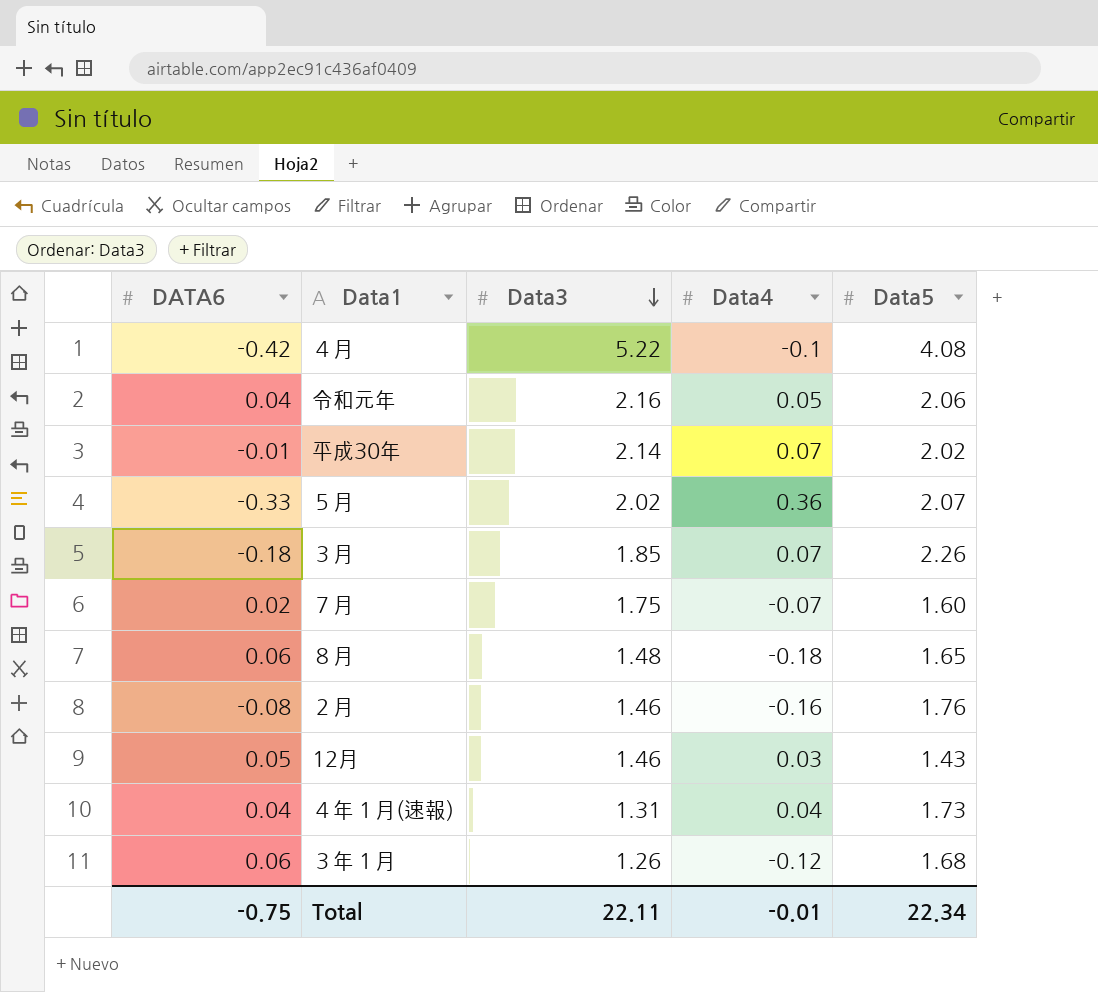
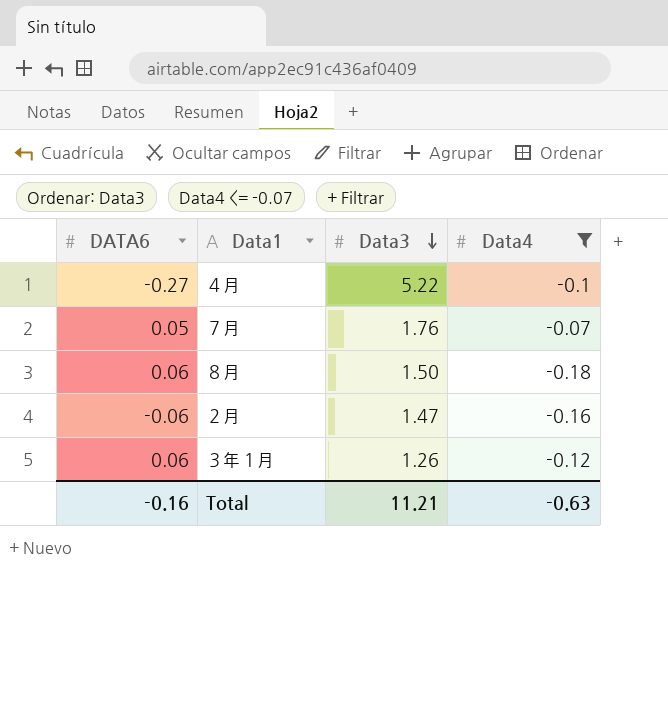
filter: none -> Data4 <= -0.07
column Data5 | position: 5 -> none
４月 | DATA6: -0.42 -> -0.27
７月 | DATA6: 0.02 -> 0.05
７月 | Data3: 1.75 -> 1.76
８月 | Data3: 1.48 -> 1.50
２月 | DATA6: -0.08 -> -0.06
２月 | Data3: 1.46 -> 1.47
Total | DATA6: -0.75 -> -0.16
Total | Data3: 22.11 -> 11.21
Total | Data4: -0.01 -> -0.63

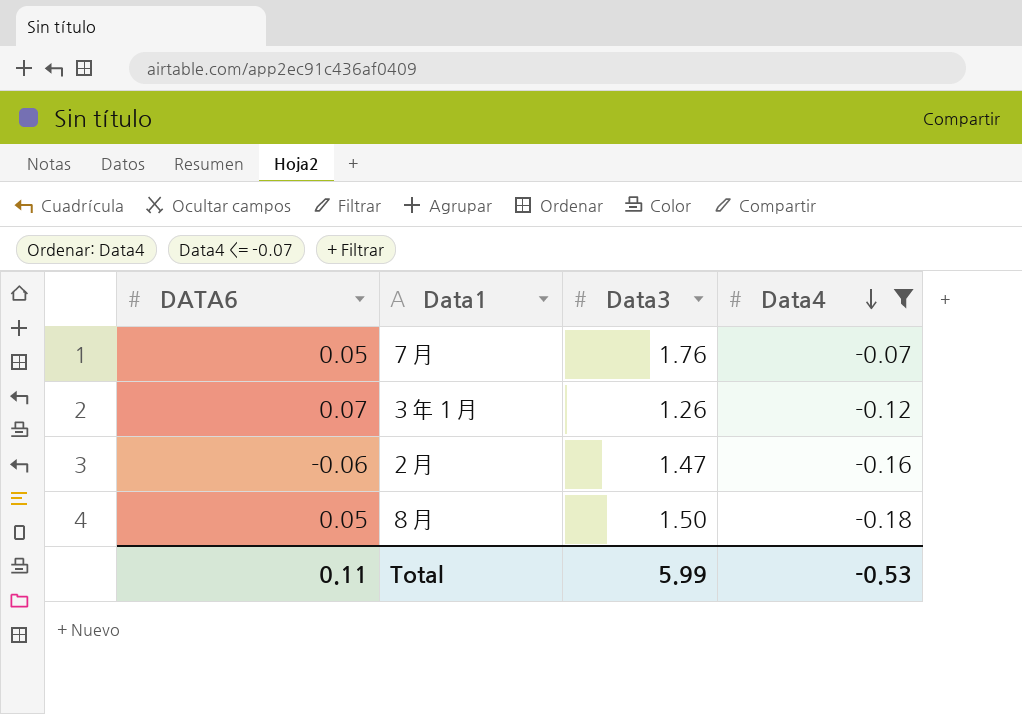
row order: Data3 descending -> Data4 descending
row ４月: -0.27 | 5.22 | -0.1 -> none
３年１月 | DATA6: 0.06 -> 0.07
８月 | DATA6: 0.06 -> 0.05
Total | DATA6: -0.16 -> 0.11
Total | Data3: 11.21 -> 5.99
Total | Data4: -0.63 -> -0.53

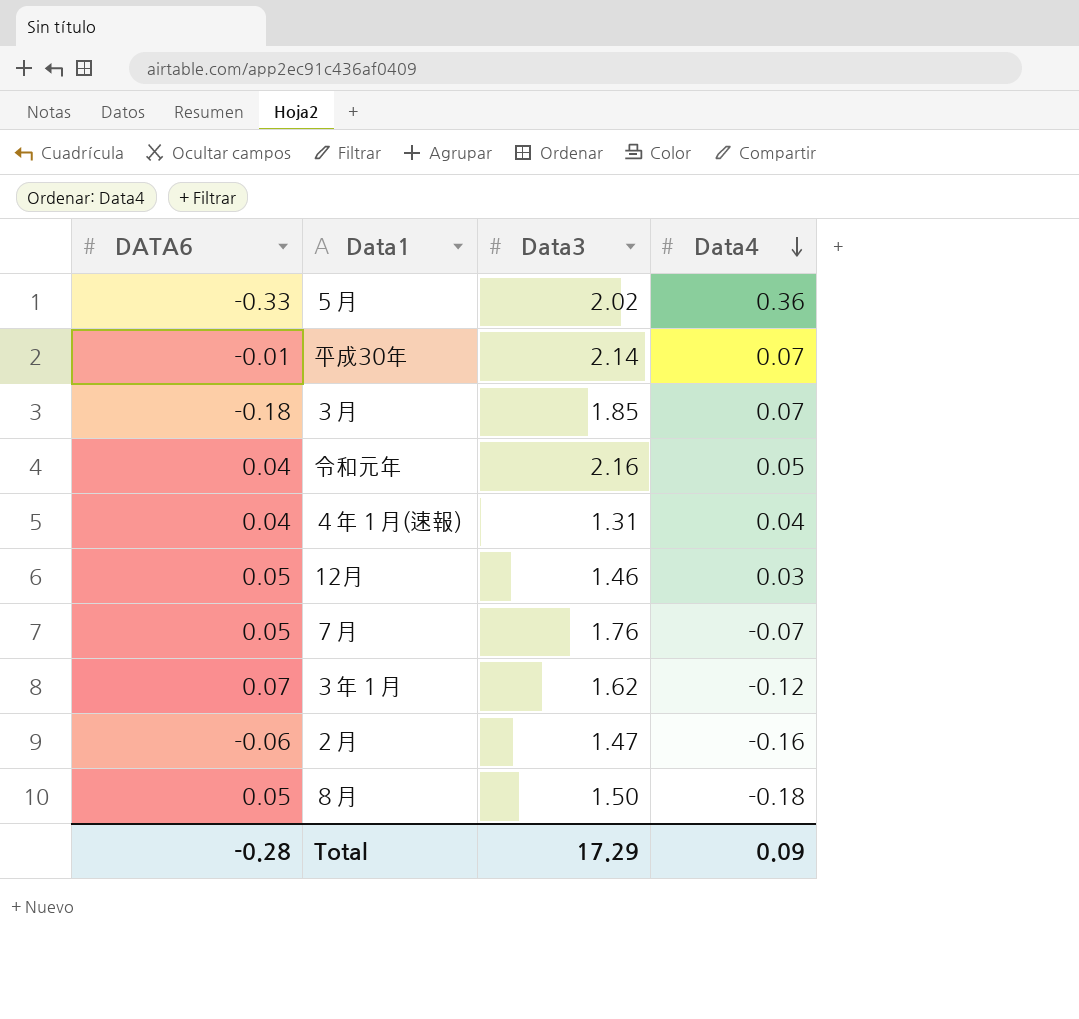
filter: Data4 <= -0.07 -> none
３年１月 | Data3: 1.26 -> 1.62
Total | DATA6: 0.11 -> -0.28
Total | Data3: 5.99 -> 17.29
Total | Data4: -0.53 -> 0.09

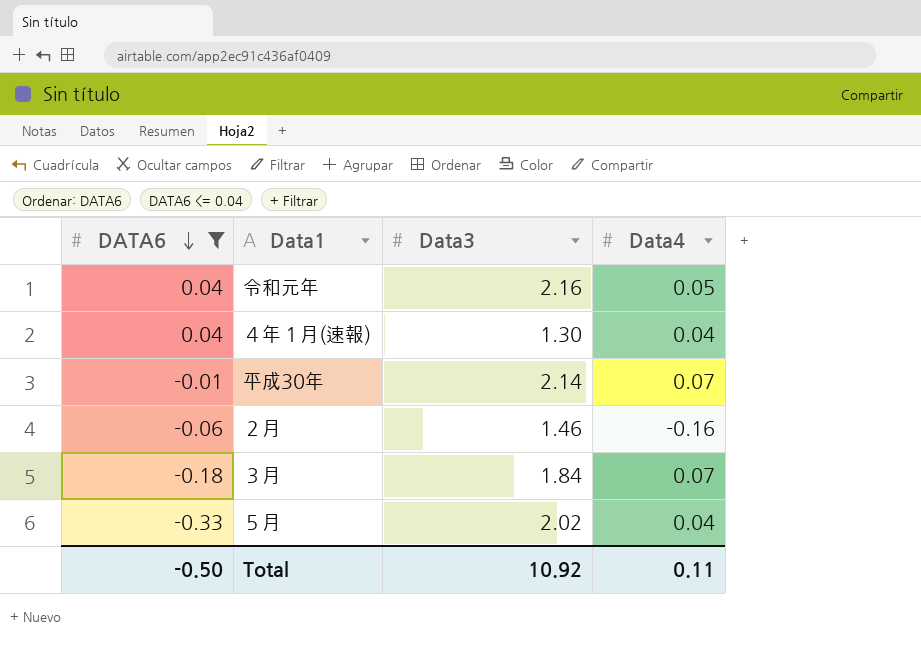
filter: none -> DATA6 <= 0.04
row order: Data4 descending -> DATA6 descending
４年１月(速報) | Data3: 1.31 -> 1.30
２月 | Data3: 1.47 -> 1.46
３月 | Data3: 1.85 -> 1.84
５月 | Data4: 0.36 -> 0.04
Total | DATA6: -0.28 -> -0.50
Total | Data3: 17.29 -> 10.92
Total | Data4: 0.09 -> 0.11

